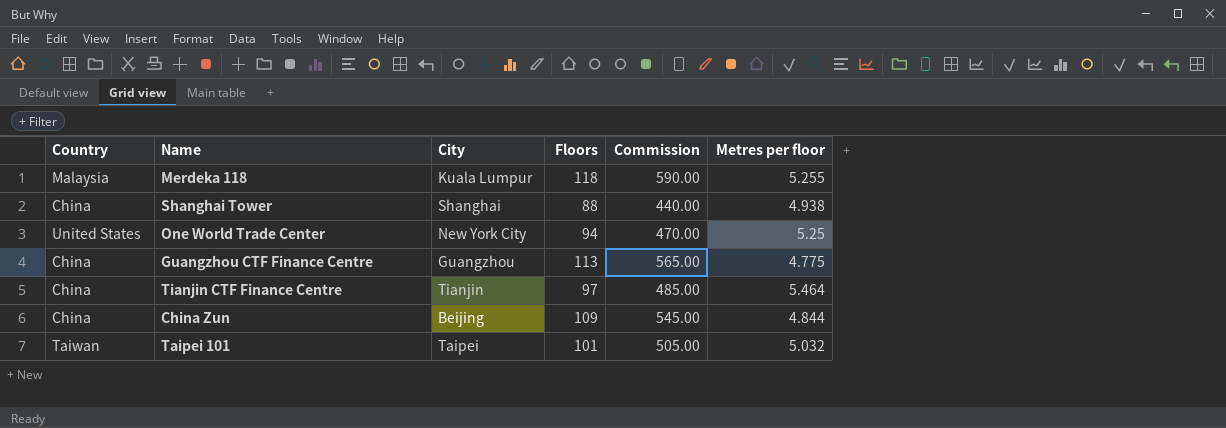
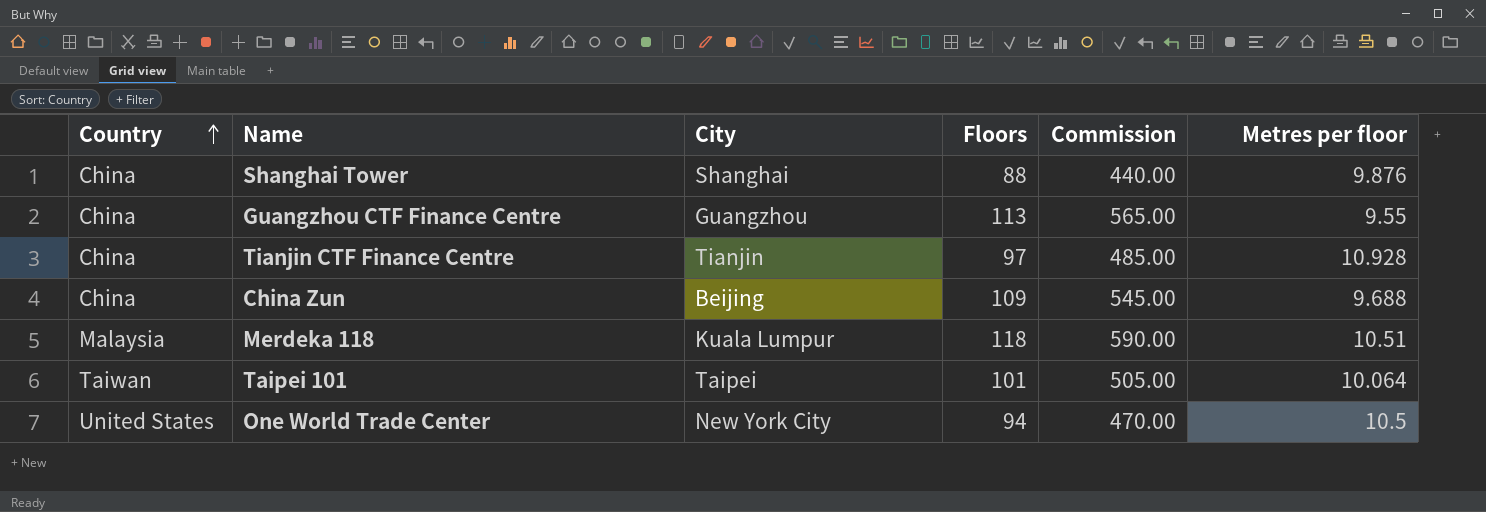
row order: none -> Country ascending
Shanghai Tower | Metres per floor: 4.938 -> 9.876
Guangzhou CTF Finance Centre | Metres per floor: 4.775 -> 9.55
Tianjin CTF Finance Centre | Metres per floor: 5.464 -> 10.928
China Zun | Metres per floor: 4.844 -> 9.688
Merdeka 118 | Metres per floor: 5.255 -> 10.51
Taipei 101 | Metres per floor: 5.032 -> 10.064
One World Trade Center | Metres per floor: 5.25 -> 10.5

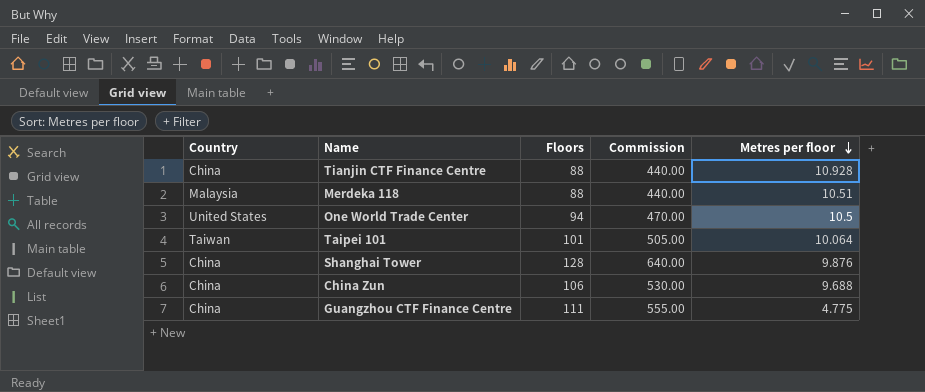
row order: Country ascending -> Metres per floor descending
column City | position: 3 -> none
Tianjin CTF Finance Centre | Floors: 97 -> 88
Tianjin CTF Finance Centre | Commission: 485.00 -> 440.00
Merdeka 118 | Floors: 118 -> 88
Merdeka 118 | Commission: 590.00 -> 440.00
Shanghai Tower | Floors: 88 -> 128
Shanghai Tower | Commission: 440.00 -> 640.00
China Zun | Floors: 109 -> 106
China Zun | Commission: 545.00 -> 530.00
Guangzhou CTF Finance Centre | Floors: 113 -> 111
Guangzhou CTF Finance Centre | Commission: 565.00 -> 555.00
Guangzhou CTF Finance Centre | Metres per floor: 9.55 -> 4.775

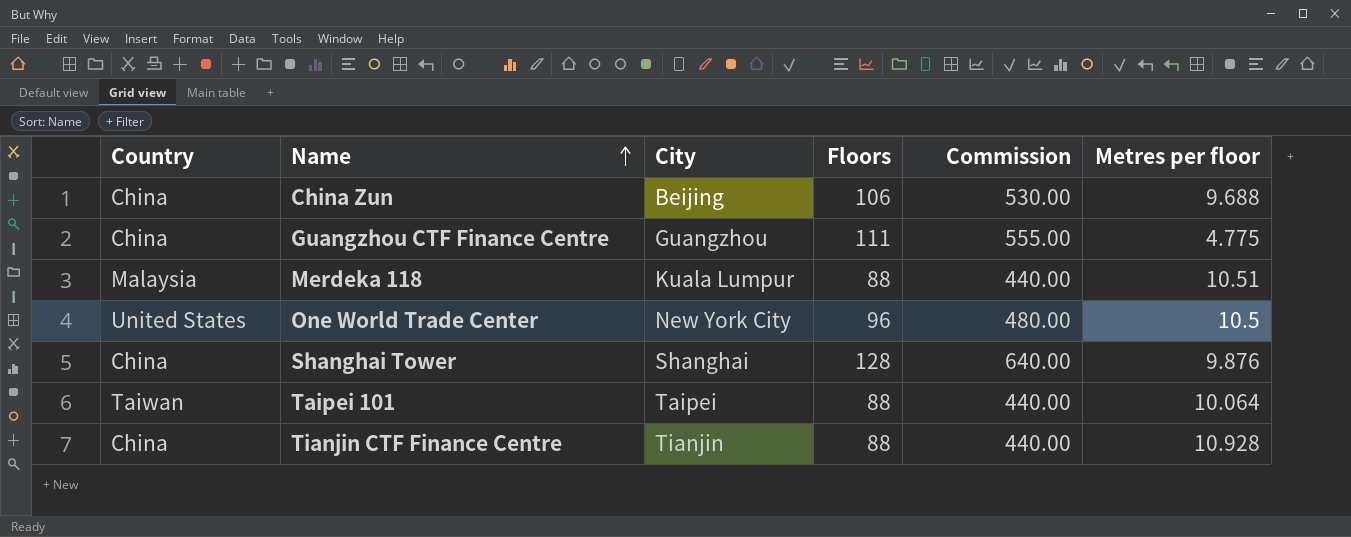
row order: Metres per floor descending -> Name ascending
column City | position: none -> 3
One World Trade Center | Floors: 94 -> 96
One World Trade Center | Commission: 470.00 -> 480.00
Taipei 101 | Floors: 101 -> 88
Taipei 101 | Commission: 505.00 -> 440.00

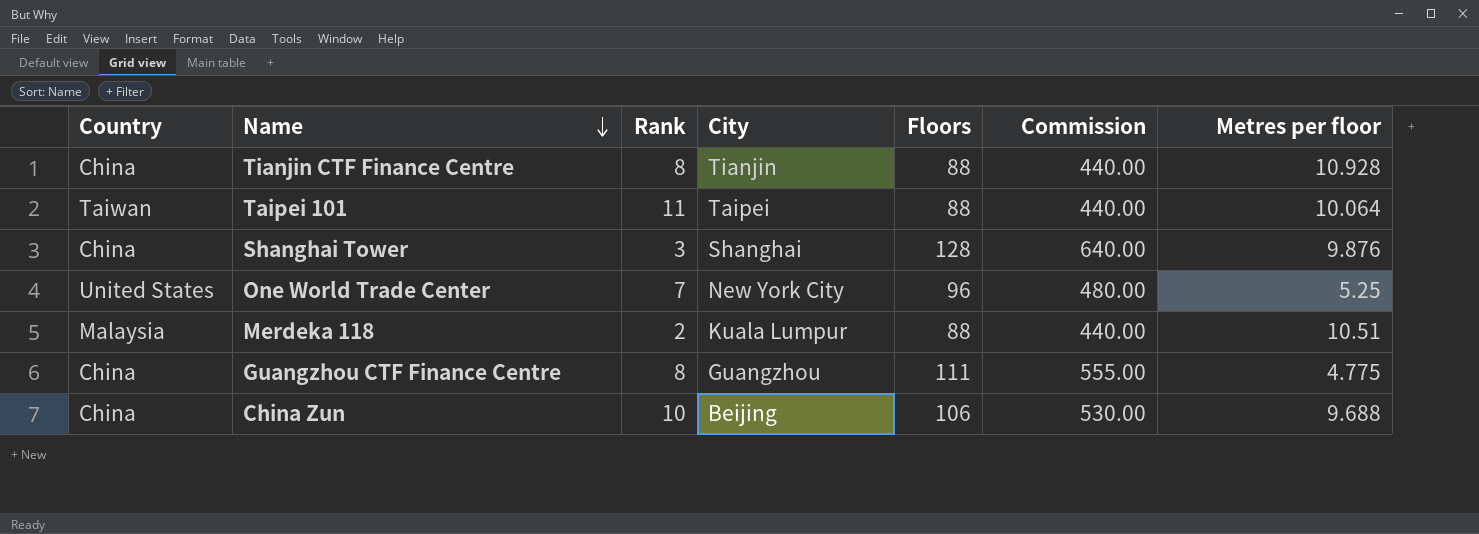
row order: Name ascending -> Name descending
column Rank | position: none -> 3
One World Trade Center | Metres per floor: 10.5 -> 5.25

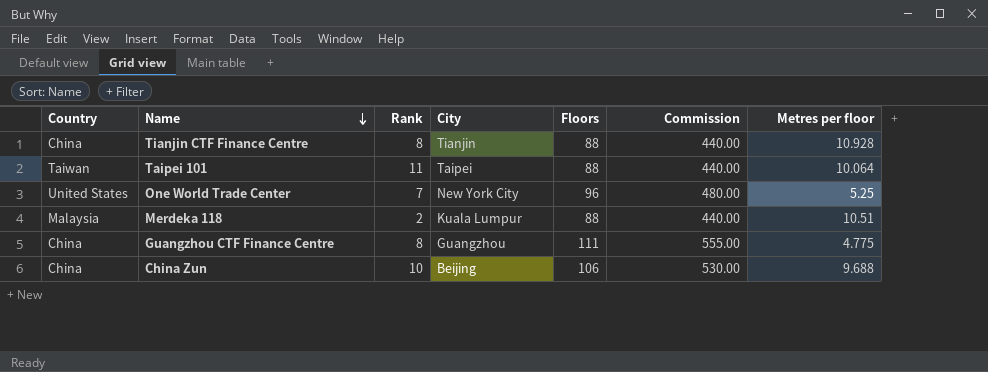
row Shanghai Tower: China | 3 | Shanghai | 128 | 640.00 | 9.876 -> none

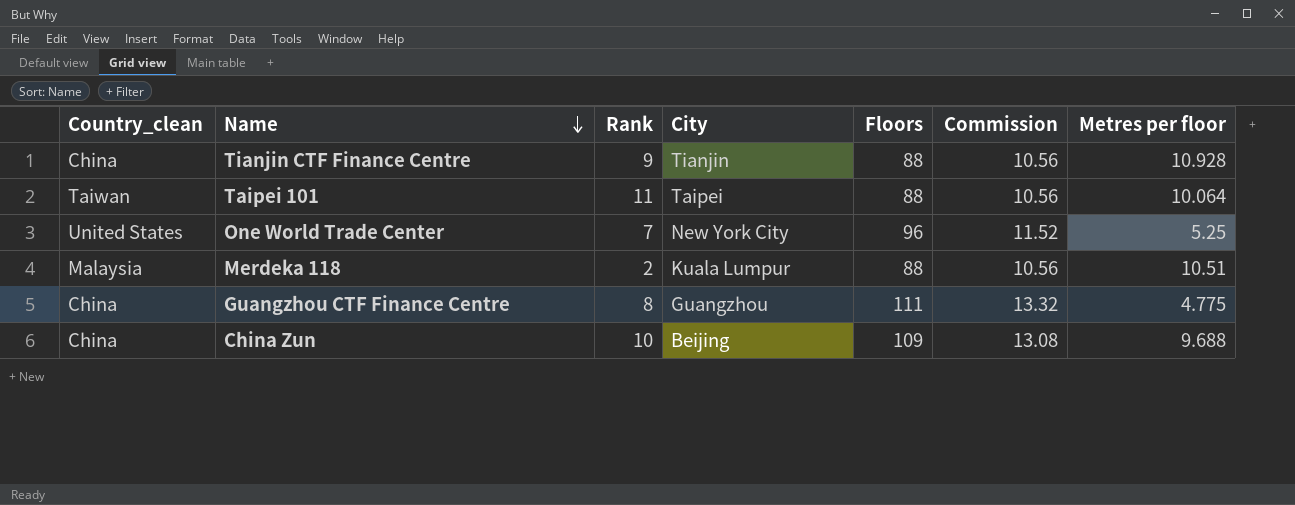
column name: Country -> Country_clean
column Commission | formula: [Floors] * 5 -> [Floors] * 0.12
Tianjin CTF Finance Centre | Rank: 8 -> 9
China Zun | Floors: 106 -> 109

